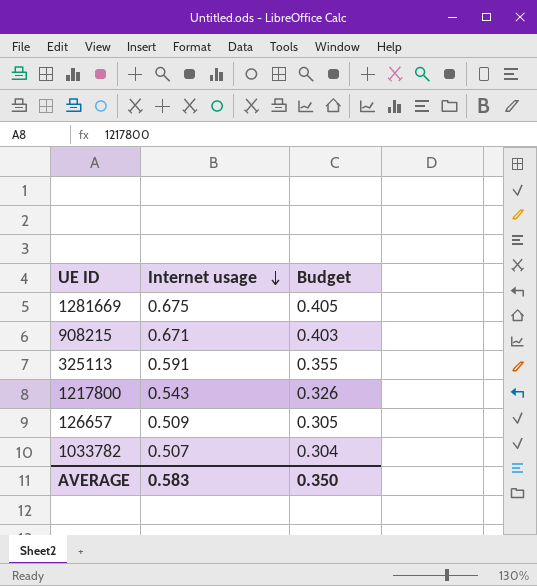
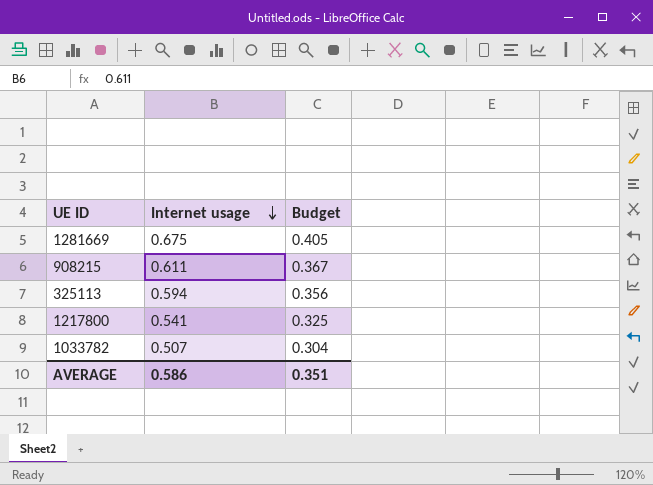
row 126657: 0.509 | 0.305 -> none
908215 | Internet usage: 0.671 -> 0.611
908215 | Budget: 0.403 -> 0.367
325113 | Internet usage: 0.591 -> 0.594
325113 | Budget: 0.355 -> 0.356
1217800 | Internet usage: 0.543 -> 0.541
1217800 | Budget: 0.326 -> 0.325
AVERAGE | Internet usage: 0.583 -> 0.586
AVERAGE | Budget: 0.350 -> 0.351

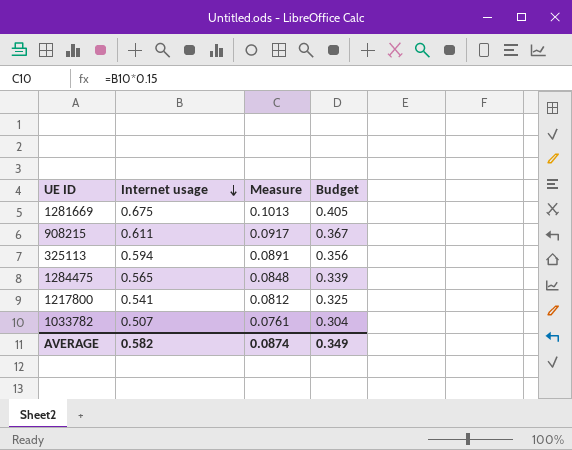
column Measure | formula: none -> [Internet usage] * 0.15
row 1284475: none -> 0.565 | 0.0848 | 0.339
AVERAGE | Internet usage: 0.586 -> 0.582
AVERAGE | Budget: 0.351 -> 0.349

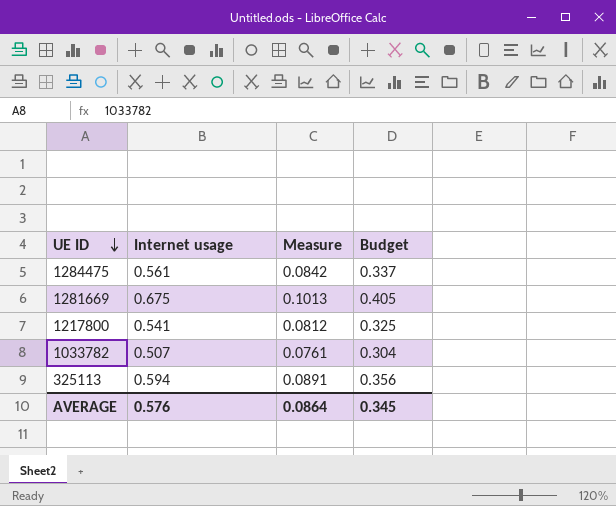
row order: Internet usage descending -> UE ID descending
row 908215: 0.611 | 0.0917 | 0.367 -> none
1284475 | Internet usage: 0.565 -> 0.561
1284475 | Measure: 0.0848 -> 0.0842
1284475 | Budget: 0.339 -> 0.337
AVERAGE | Internet usage: 0.582 -> 0.576
AVERAGE | Measure: 0.0874 -> 0.0864
AVERAGE | Budget: 0.349 -> 0.345

